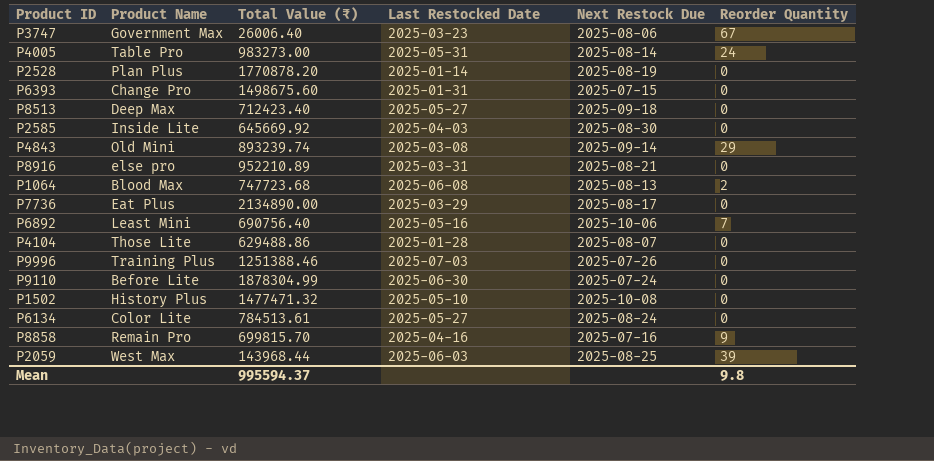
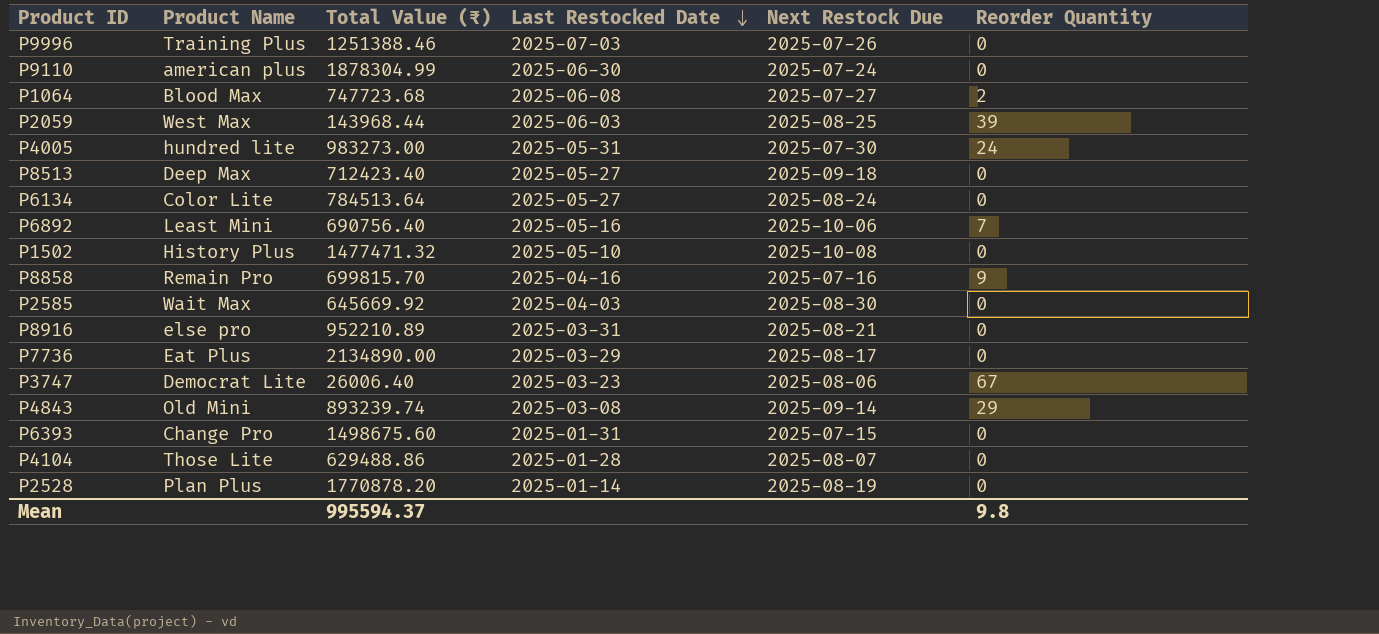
row order: none -> Last Restocked Date descending
P9110 | Product Name: Before Lite -> american plus
P1064 | Next Restock Due: 2025-08-13 -> 2025-07-27
P4005 | Product Name: Table Pro -> hundred lite
P4005 | Next Restock Due: 2025-08-14 -> 2025-07-30
P6134 | Total Value (₹): 784513.61 -> 784513.64
P2585 | Product Name: Inside Lite -> Wait Max
P3747 | Product Name: Government Max -> Democrat Lite

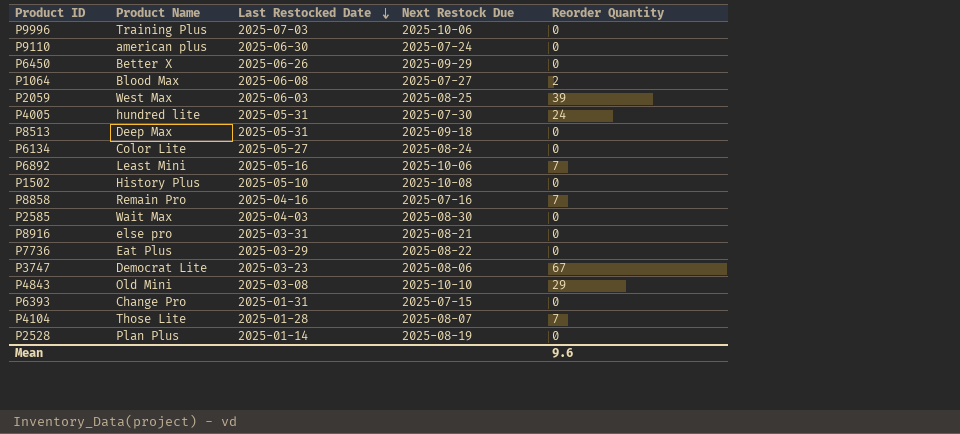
column Total Value (₹) | position: 3 -> none
P9996 | Next Restock Due: 2025-07-26 -> 2025-10-06
row P6450: none -> Better X | 2025-06-26 | 2025-09-29 | 0
P8513 | Last Restocked Date: 2025-05-27 -> 2025-05-31
P8858 | Reorder Quantity: 9 -> 7
P7736 | Next Restock Due: 2025-08-17 -> 2025-08-22
P4843 | Next Restock Due: 2025-09-14 -> 2025-10-10
P4104 | Reorder Quantity: 0 -> 7
Mean | Reorder Quantity: 9.8 -> 9.6

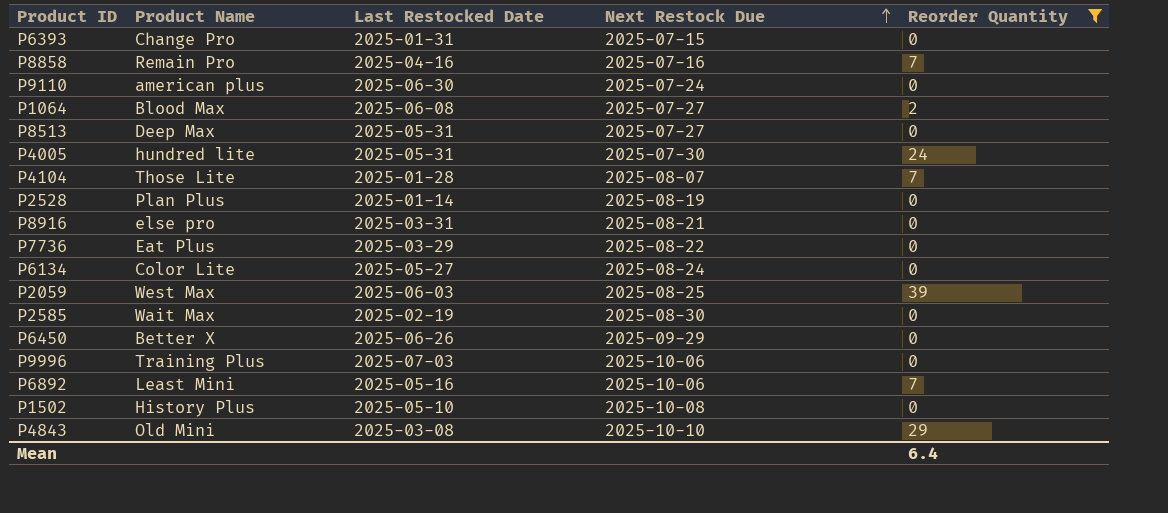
filter: none -> Reorder Quantity != 67
row order: Last Restocked Date descending -> Next Restock Due ascending
P8513 | Next Restock Due: 2025-09-18 -> 2025-07-27
P2585 | Last Restocked Date: 2025-04-03 -> 2025-02-19
Mean | Reorder Quantity: 9.6 -> 6.4

